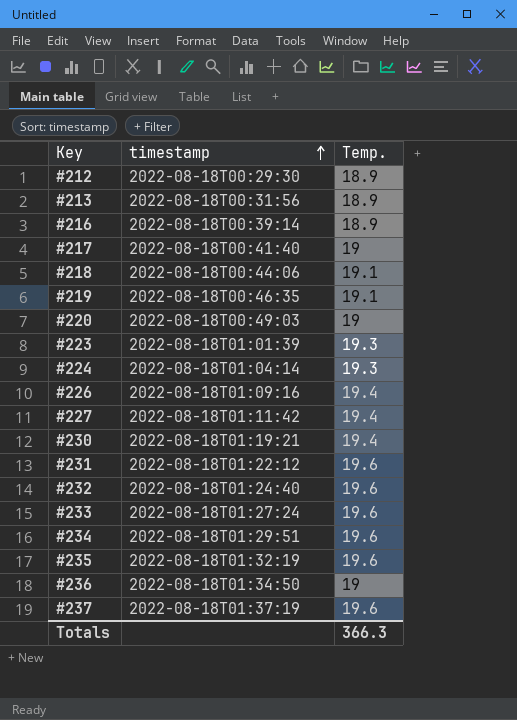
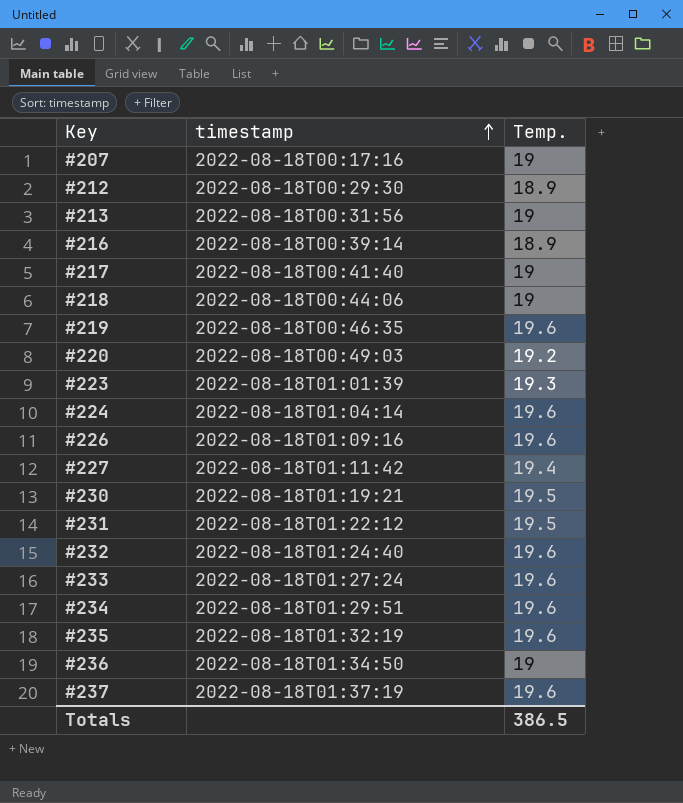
row #207: none -> 2022-08-18T00:17:16 | 19
#213 | Temp.: 18.9 -> 19
#218 | Temp.: 19.1 -> 19
#219 | Temp.: 19.1 -> 19.6
#220 | Temp.: 19 -> 19.2
#224 | Temp.: 19.3 -> 19.6
#226 | Temp.: 19.4 -> 19.6
#230 | Temp.: 19.4 -> 19.5
#231 | Temp.: 19.6 -> 19.5
Totals | Temp.: 366.3 -> 386.5

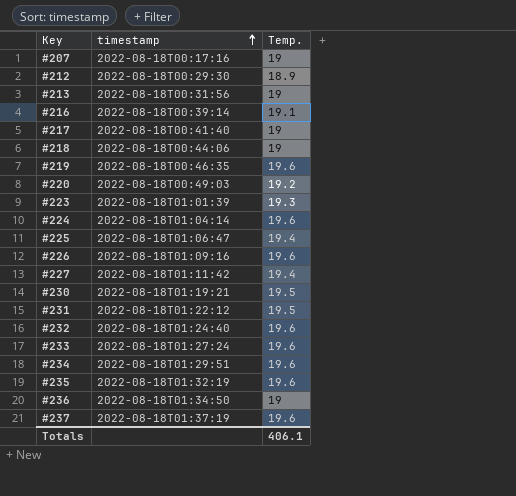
#216 | Temp.: 18.9 -> 19.1
row #225: none -> 2022-08-18T01:06:47 | 19.4
Totals | Temp.: 386.5 -> 406.1

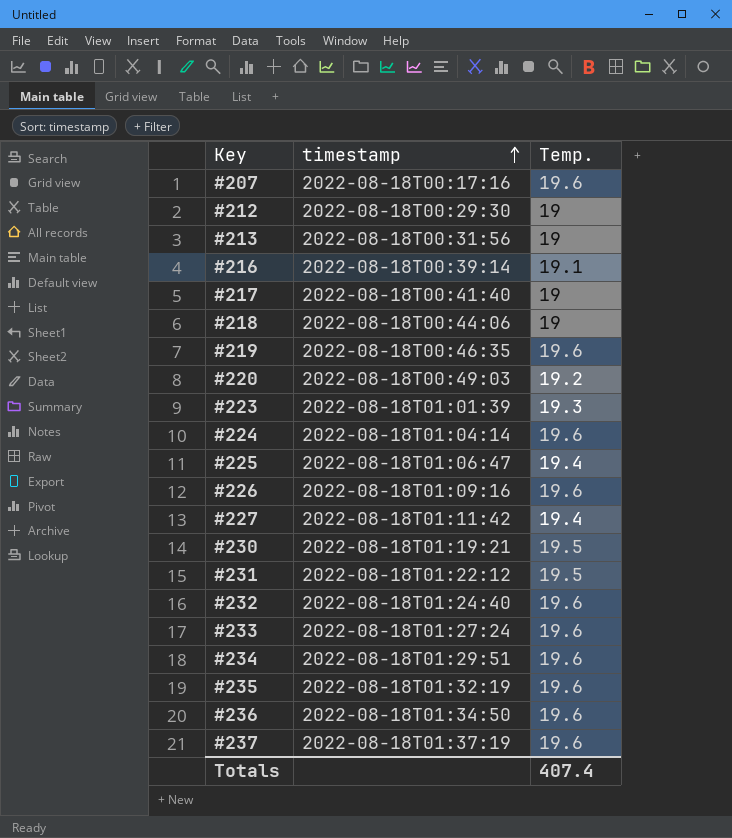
#207 | Temp.: 19 -> 19.6
#212 | Temp.: 18.9 -> 19
#236 | Temp.: 19 -> 19.6
Totals | Temp.: 406.1 -> 407.4

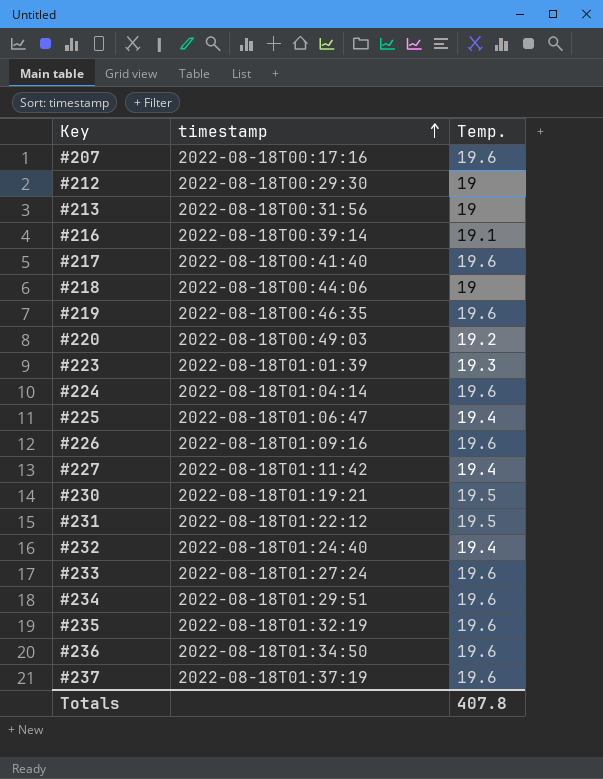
#217 | Temp.: 19 -> 19.6
#232 | Temp.: 19.6 -> 19.4
Totals | Temp.: 407.4 -> 407.8

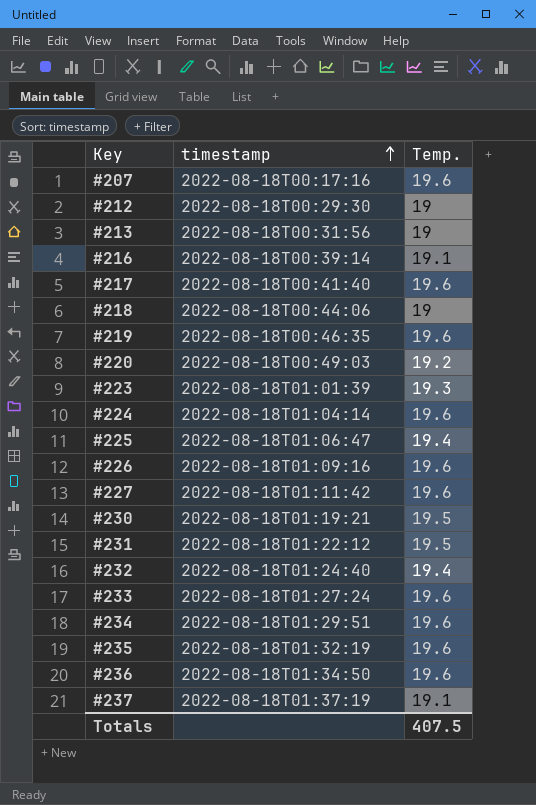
#227 | Temp.: 19.4 -> 19.6
#237 | Temp.: 19.6 -> 19.1
Totals | Temp.: 407.8 -> 407.5

